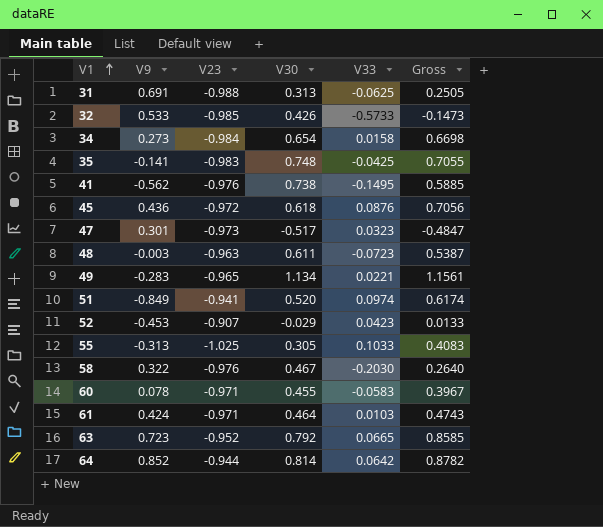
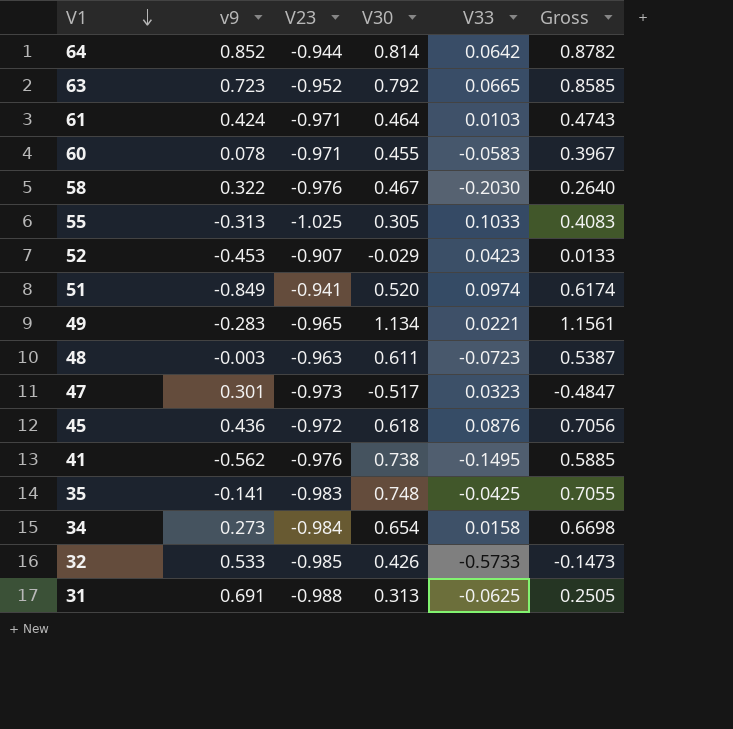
row order: V1 ascending -> V1 descending
column name: V9 -> v9

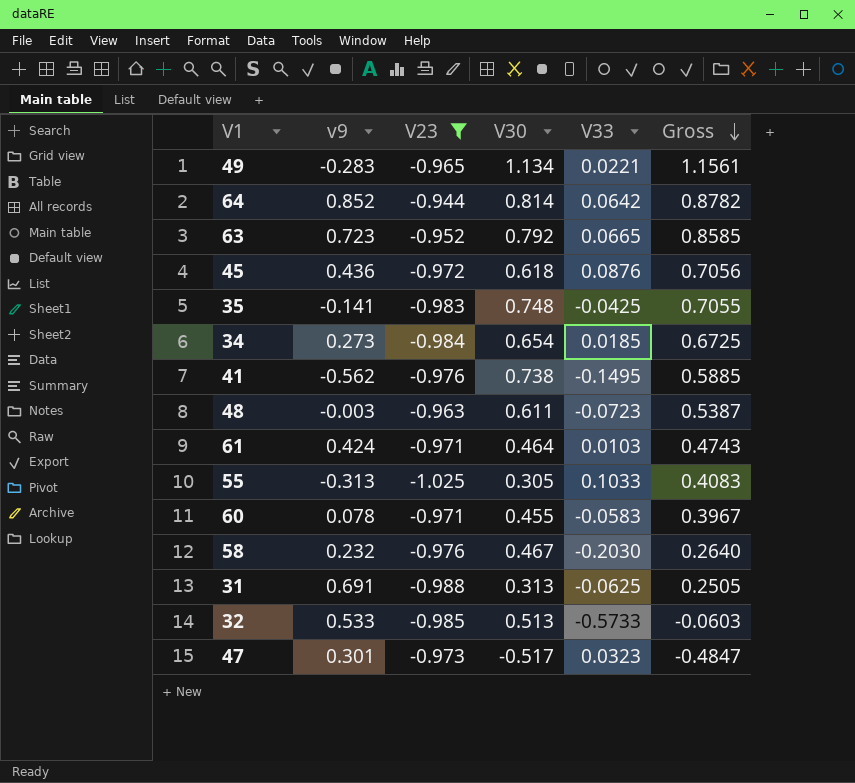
filter: none -> V23 <= -0.944
row order: V1 descending -> Gross descending
34 | V33: 0.0158 -> 0.0185
34 | Gross: 0.6698 -> 0.6725
58 | v9: 0.322 -> 0.232
32 | V30: 0.426 -> 0.513
32 | Gross: -0.1473 -> -0.0603

